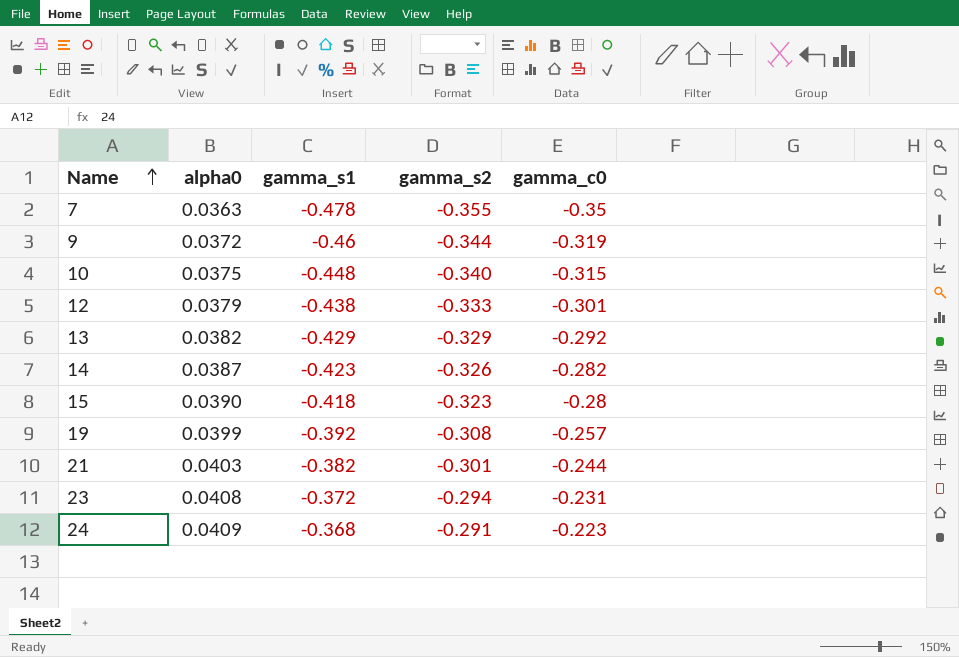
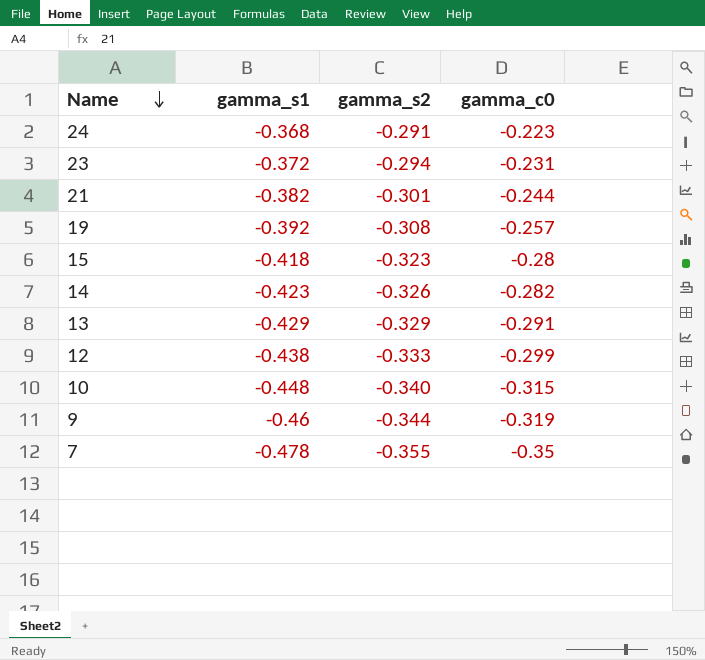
row order: Name ascending -> Name descending
column alpha0 | position: 2 -> none
13 | gamma_c0: -0.292 -> -0.291
12 | gamma_c0: -0.301 -> -0.299

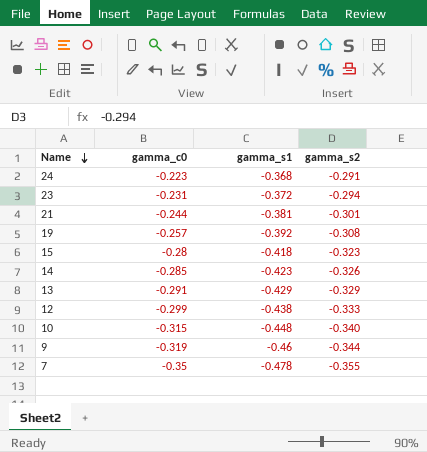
column gamma_c0 | position: 4 -> 2
21 | gamma_s1: -0.382 -> -0.381
14 | gamma_c0: -0.282 -> -0.285

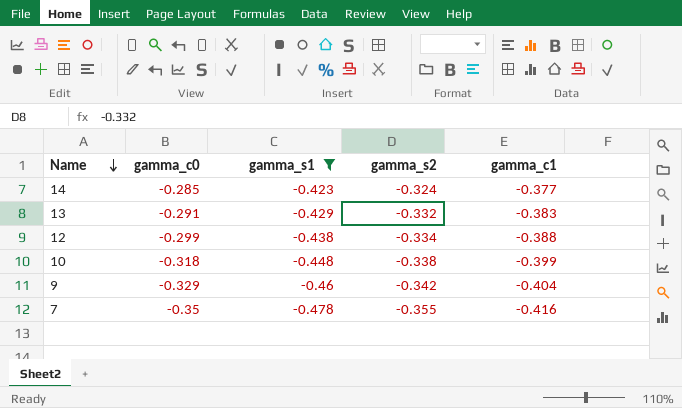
filter: none -> gamma_s1 <= -0.423
column gamma_c1 | position: none -> 5
14 | gamma_s2: -0.326 -> -0.324
13 | gamma_s2: -0.329 -> -0.332
12 | gamma_s2: -0.333 -> -0.334
10 | gamma_c0: -0.315 -> -0.318
10 | gamma_s2: -0.340 -> -0.338
9 | gamma_c0: -0.319 -> -0.329
9 | gamma_s2: -0.344 -> -0.342

